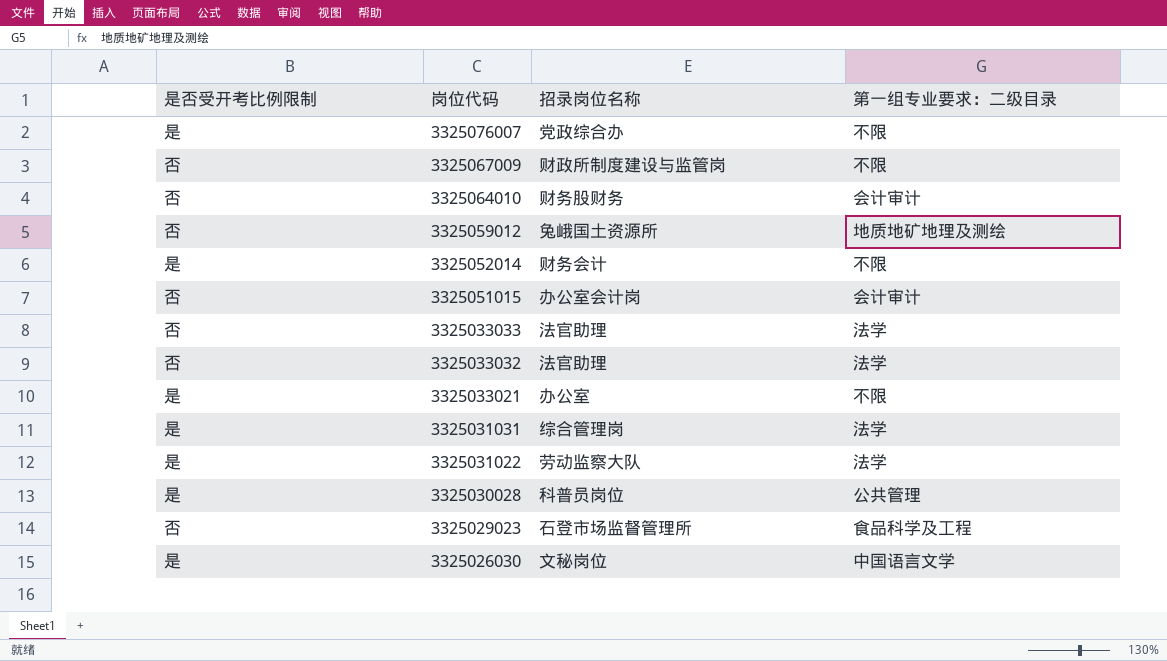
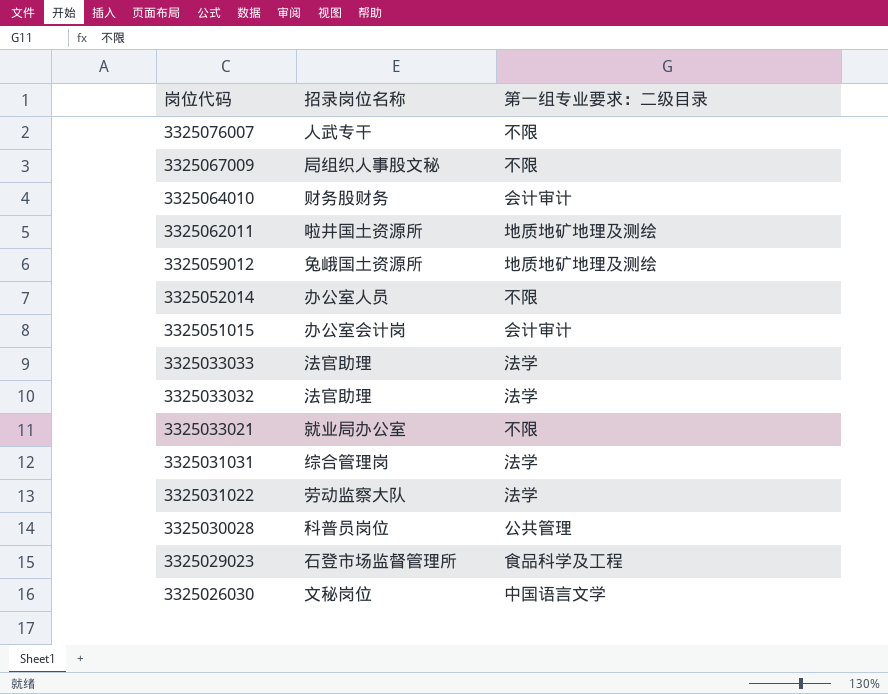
column 是否受开考比例限制 | position: 1 -> none
3325076007 | 招录岗位名称: 党政综合办 -> 人武专干
3325067009 | 招录岗位名称: 财政所制度建设与监管岗 -> 局组织人事股文秘
row 3325062011: none -> 啦井国土资源所 | 地质地矿地理及测绘
3325052014 | 招录岗位名称: 财务会计 -> 办公室人员
3325033021 | 招录岗位名称: 办公室 -> 就业局办公室

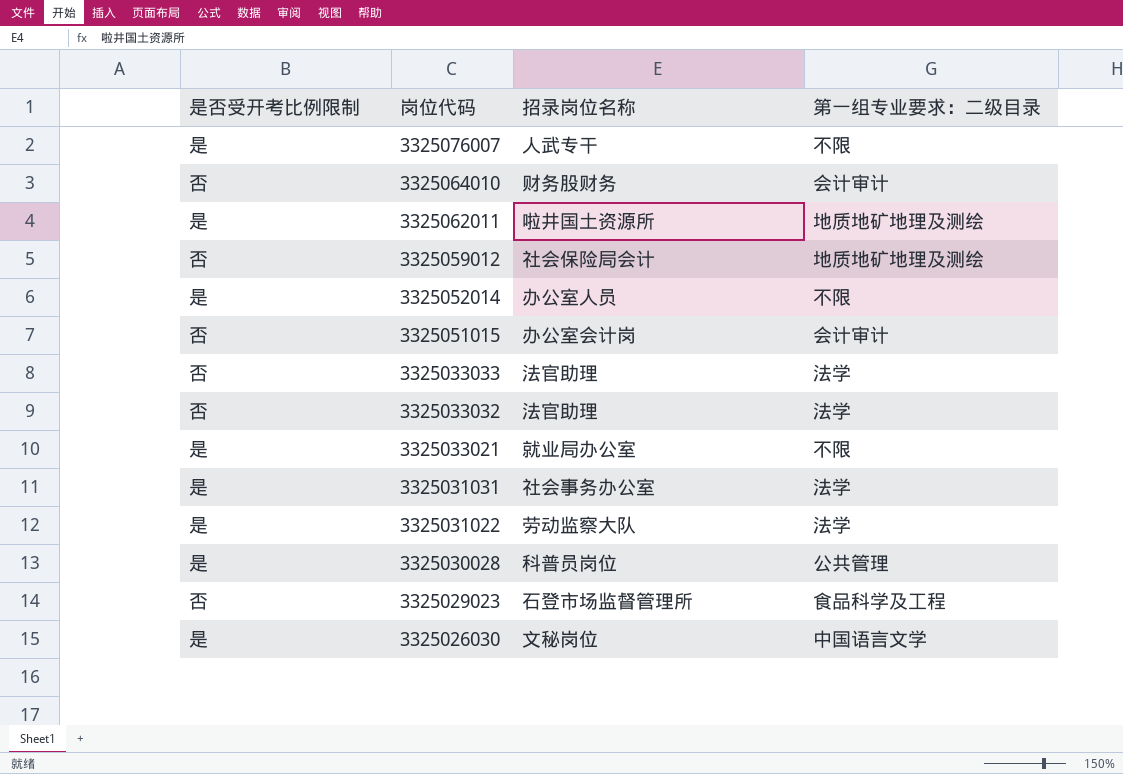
column 是否受开考比例限制 | position: none -> 1
row 3325067009: 局组织人事股文秘 | 不限 -> none
3325059012 | 招录岗位名称: 兔峨国土资源所 -> 社会保险局会计
3325031031 | 招录岗位名称: 综合管理岗 -> 社会事务办公室

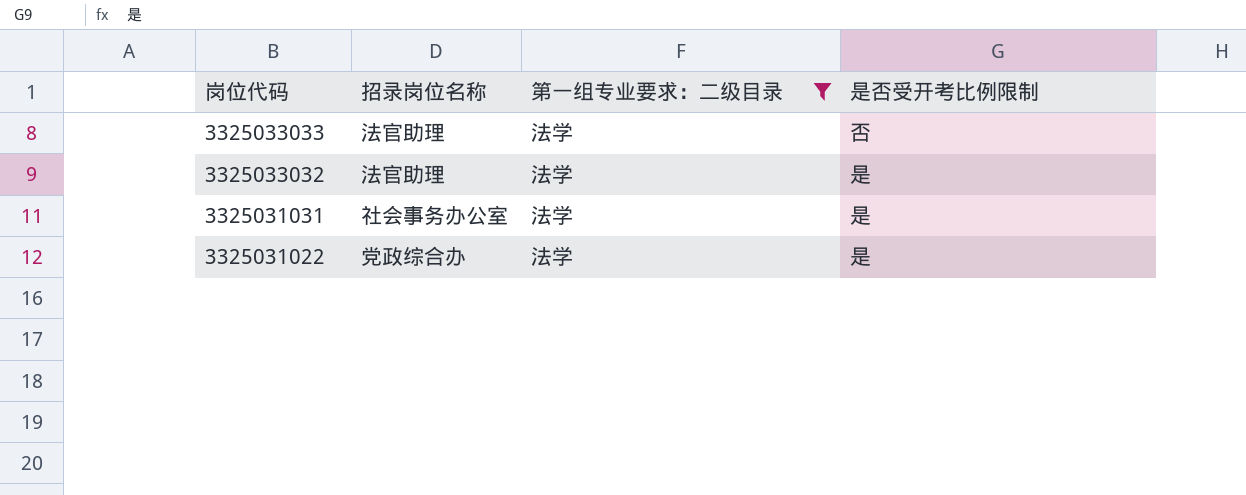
filter: none -> 第一组专业要求：二级目录 = 法学
column 是否受开考比例限制 | position: 1 -> 4
3325033032 | 是否受开考比例限制: 否 -> 是
3325031022 | 招录岗位名称: 劳动监察大队 -> 党政综合办

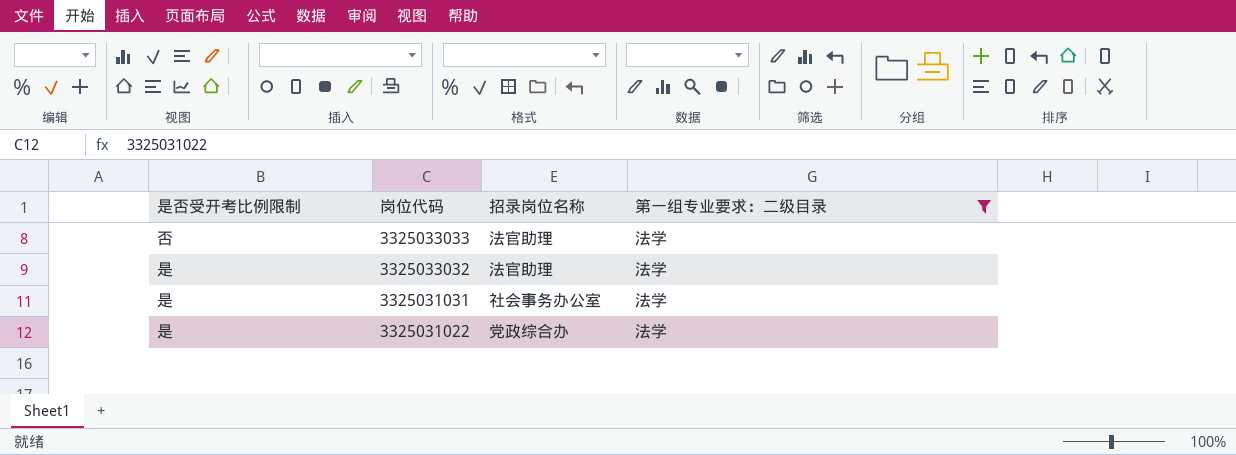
column 是否受开考比例限制 | position: 4 -> 1

